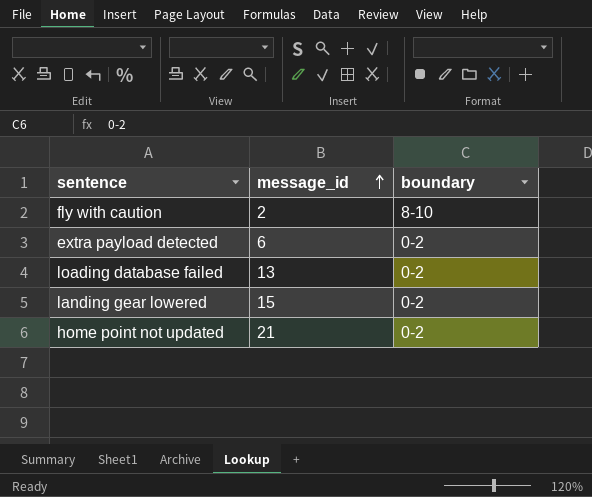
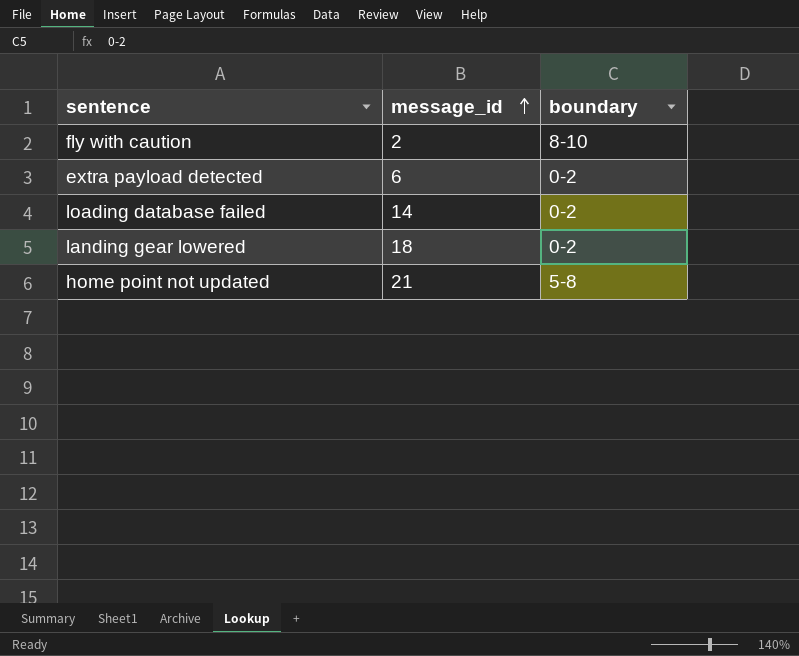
loading database failed | message_id: 13 -> 14
landing gear lowered | message_id: 15 -> 18
home point not updated | boundary: 0-2 -> 5-8

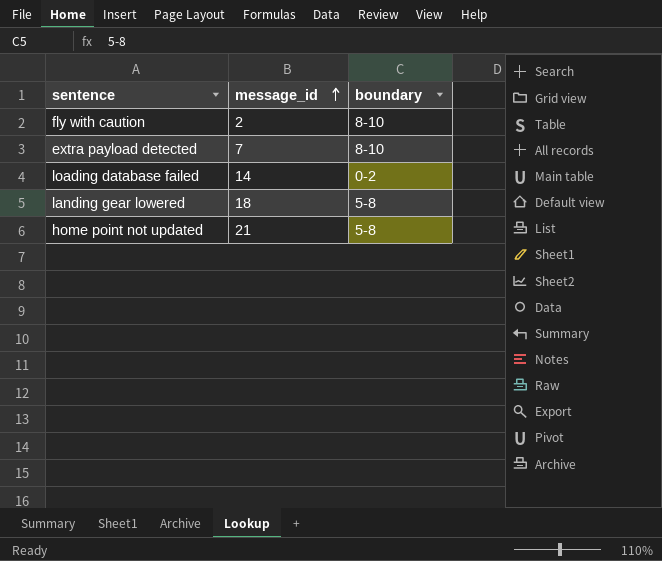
extra payload detected | message_id: 6 -> 7
extra payload detected | boundary: 0-2 -> 8-10
landing gear lowered | boundary: 0-2 -> 5-8

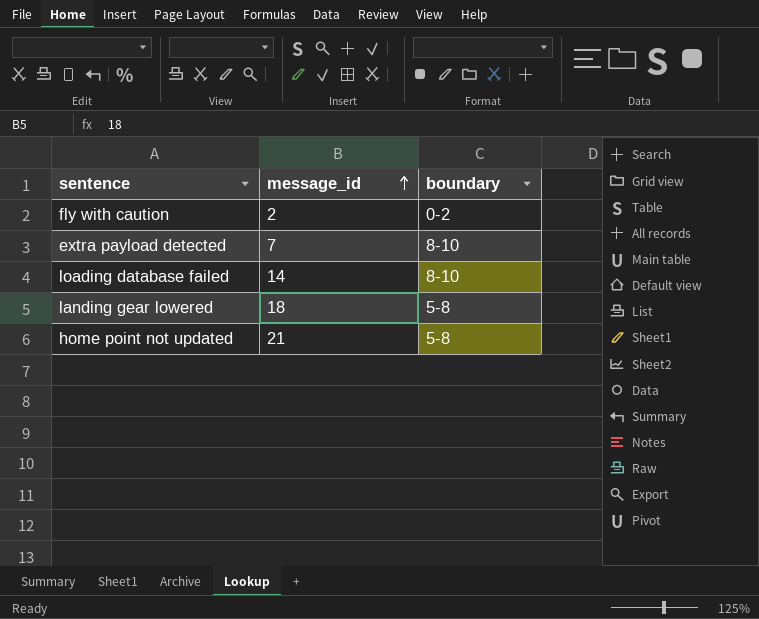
fly with caution | boundary: 8-10 -> 0-2
loading database failed | boundary: 0-2 -> 8-10

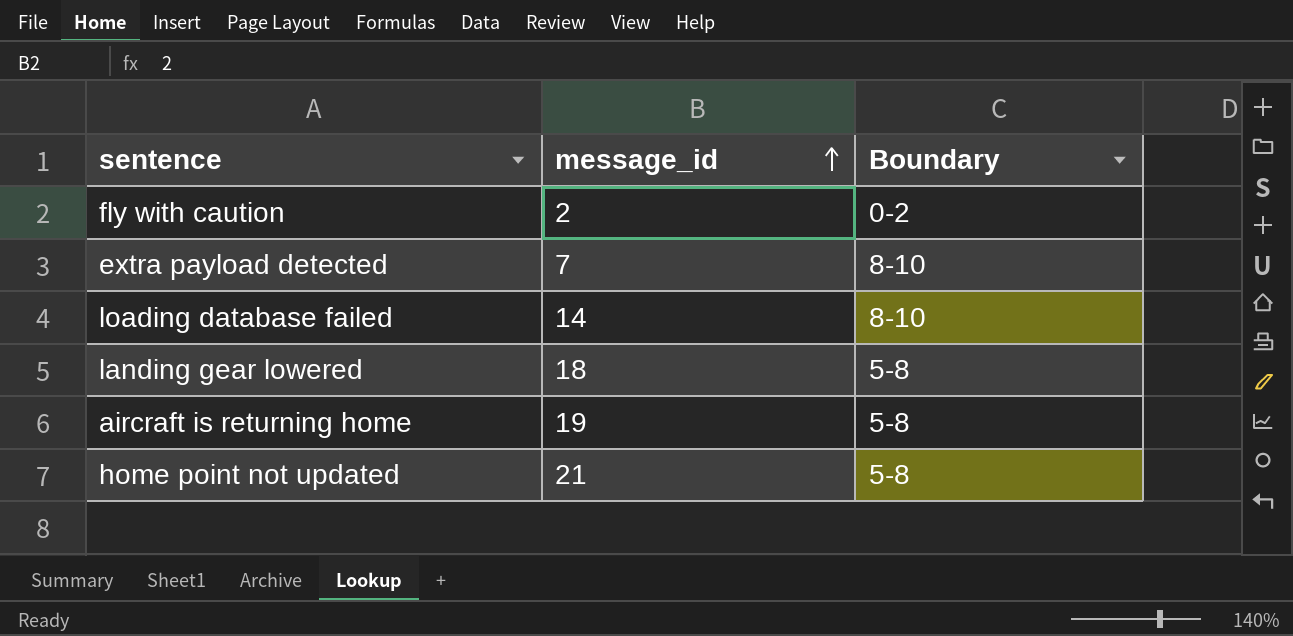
column name: boundary -> Boundary
row aircraft is returning home: none -> 19 | 5-8

